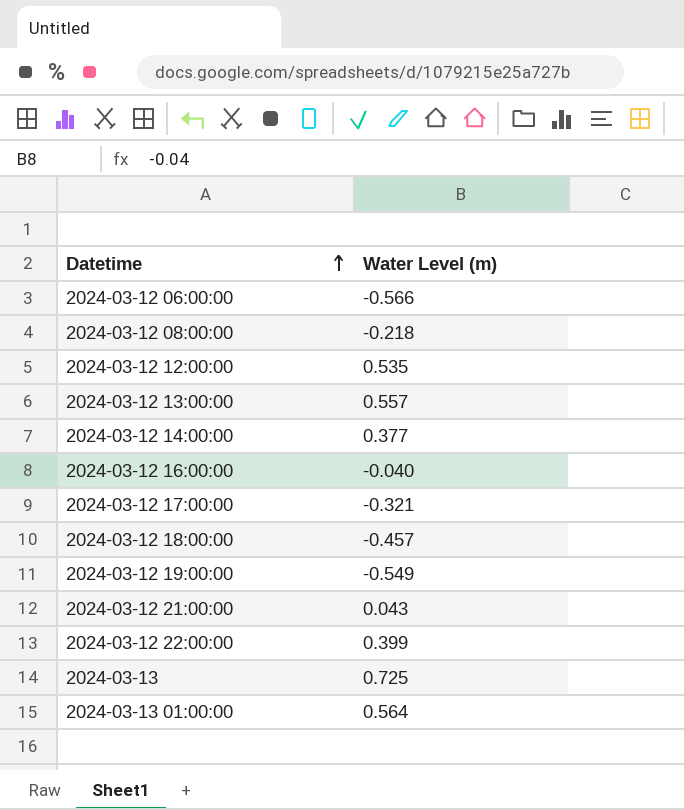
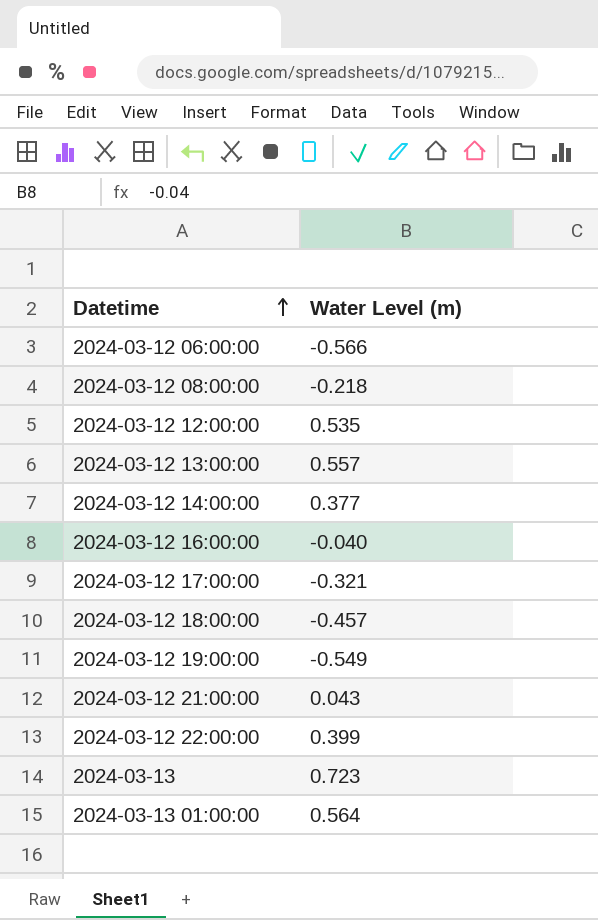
2024-03-13 | Water Level (m): 0.725 -> 0.723

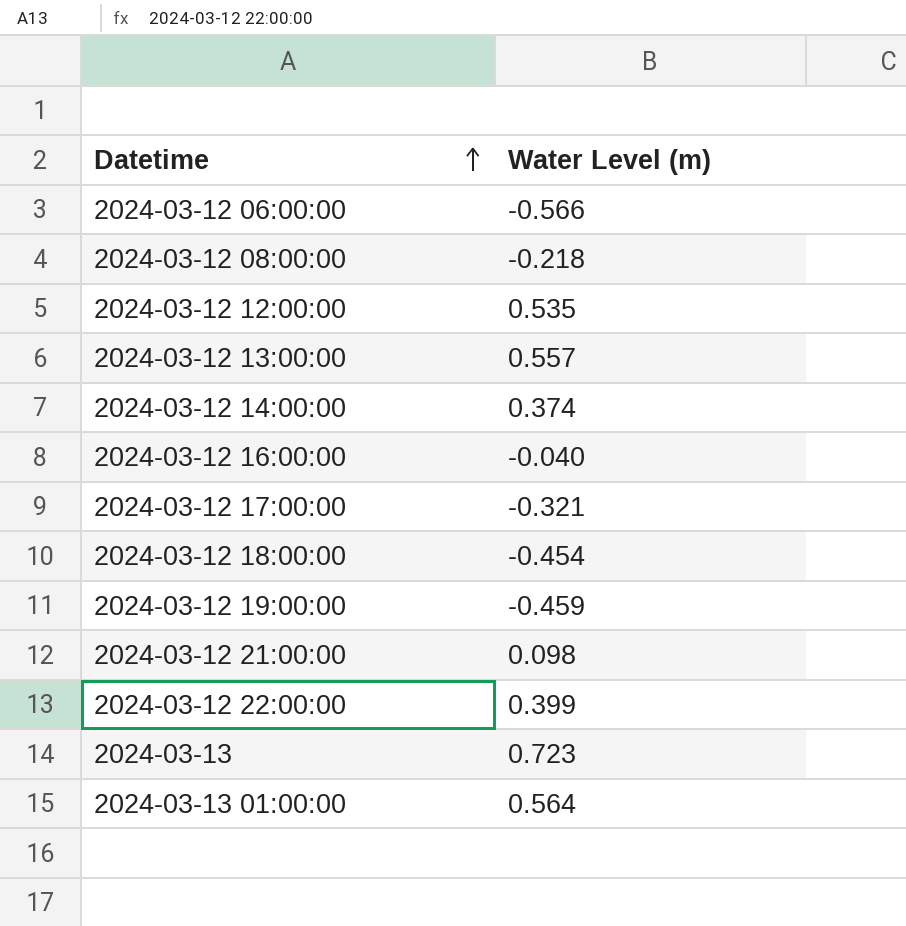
2024-03-12 14:00:00 | Water Level (m): 0.377 -> 0.374
2024-03-12 18:00:00 | Water Level (m): -0.457 -> -0.454
2024-03-12 19:00:00 | Water Level (m): -0.549 -> -0.459
2024-03-12 21:00:00 | Water Level (m): 0.043 -> 0.098

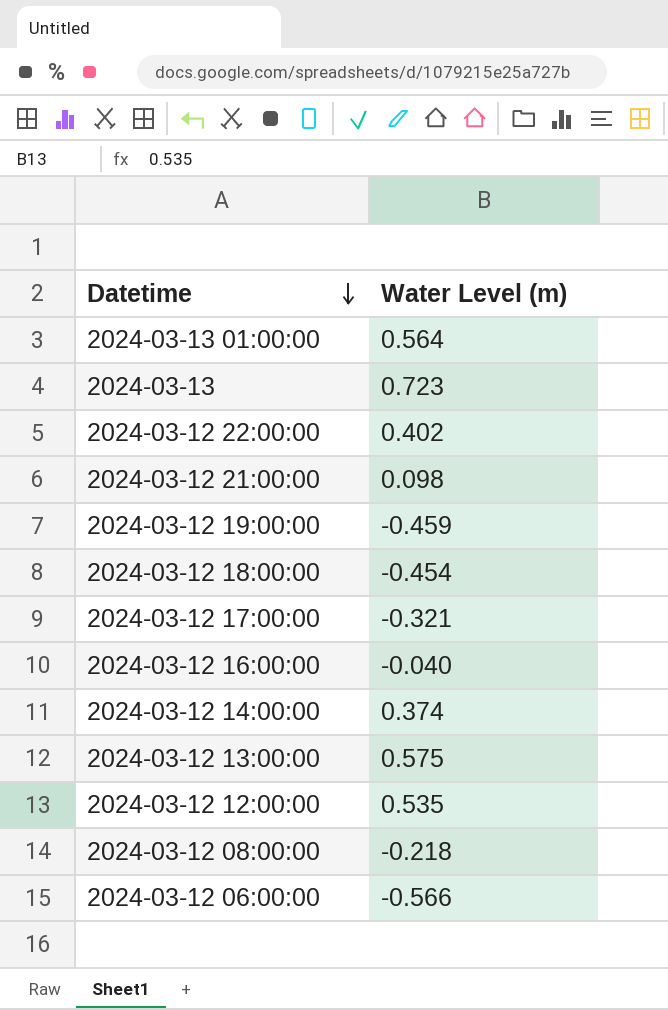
row order: Datetime ascending -> Datetime descending
2024-03-12 22:00:00 | Water Level (m): 0.399 -> 0.402
2024-03-12 13:00:00 | Water Level (m): 0.557 -> 0.575

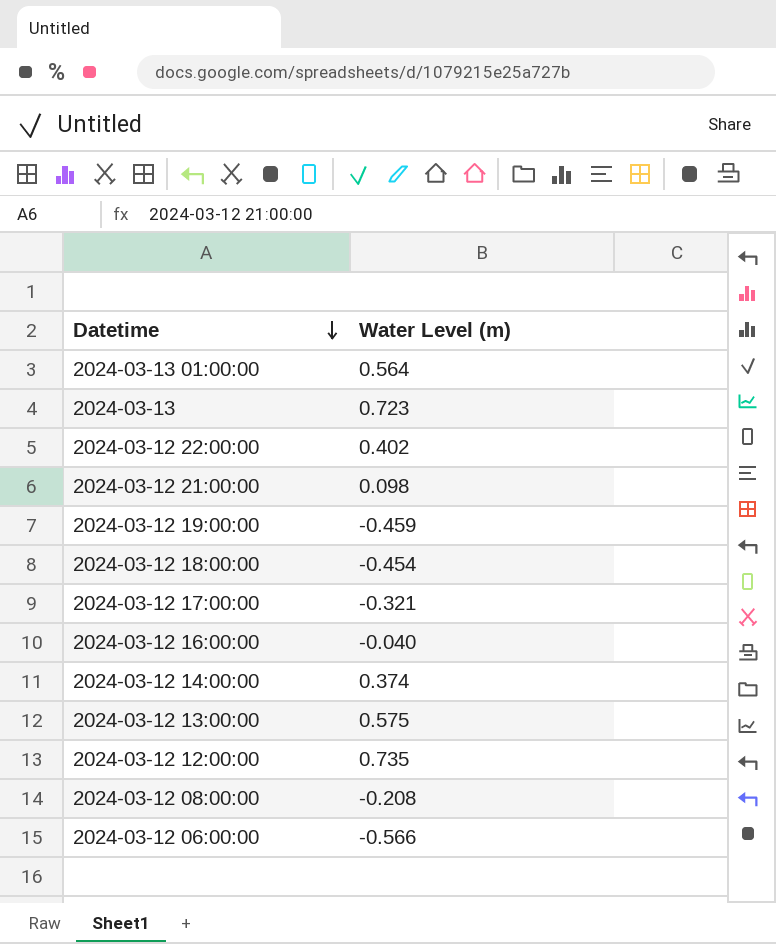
2024-03-12 12:00:00 | Water Level (m): 0.535 -> 0.735
2024-03-12 08:00:00 | Water Level (m): -0.218 -> -0.208

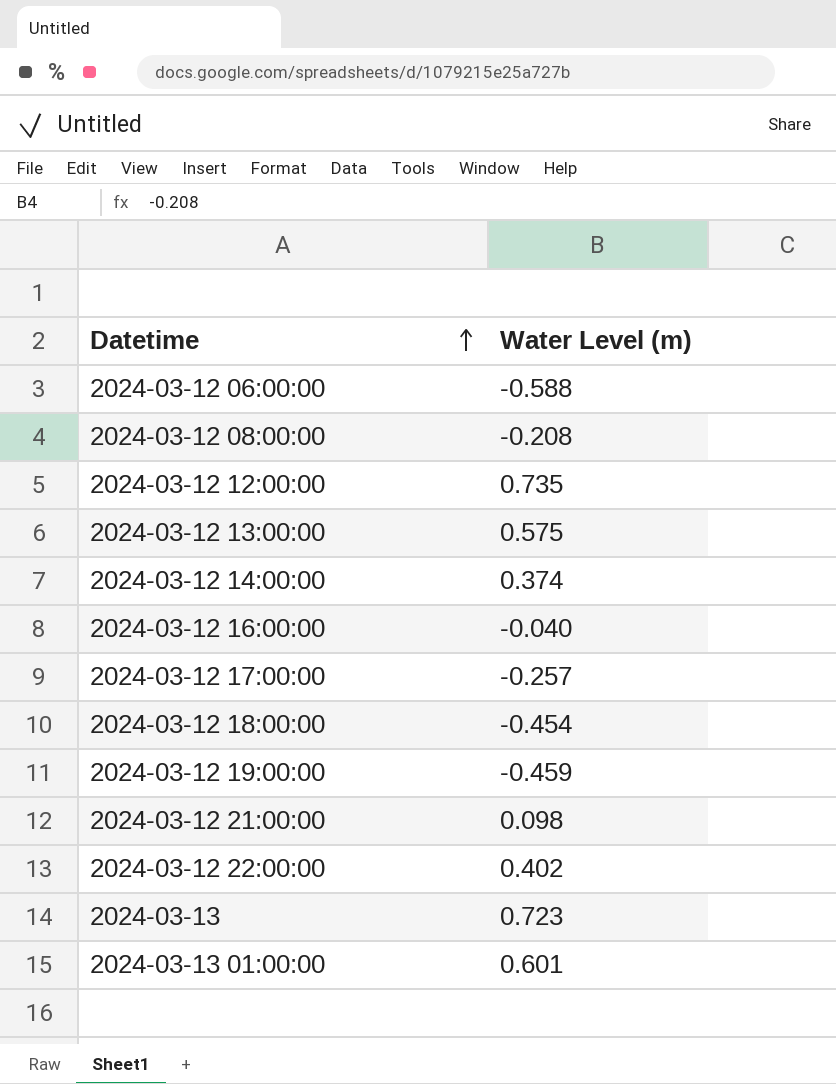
row order: Datetime descending -> Datetime ascending
2024-03-12 06:00:00 | Water Level (m): -0.566 -> -0.588
2024-03-12 17:00:00 | Water Level (m): -0.321 -> -0.257
2024-03-13 01:00:00 | Water Level (m): 0.564 -> 0.601

